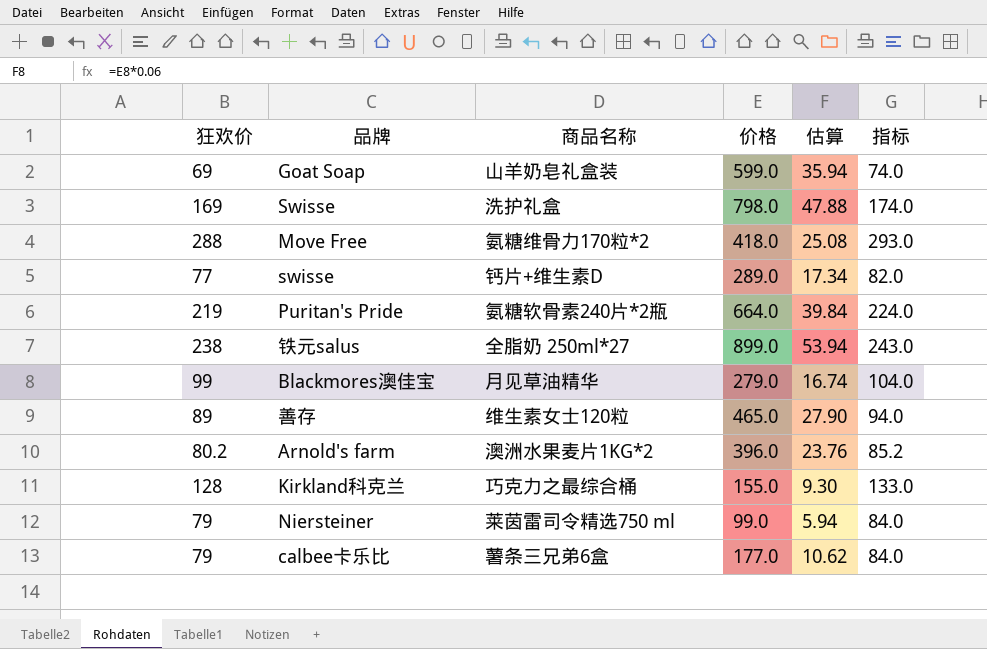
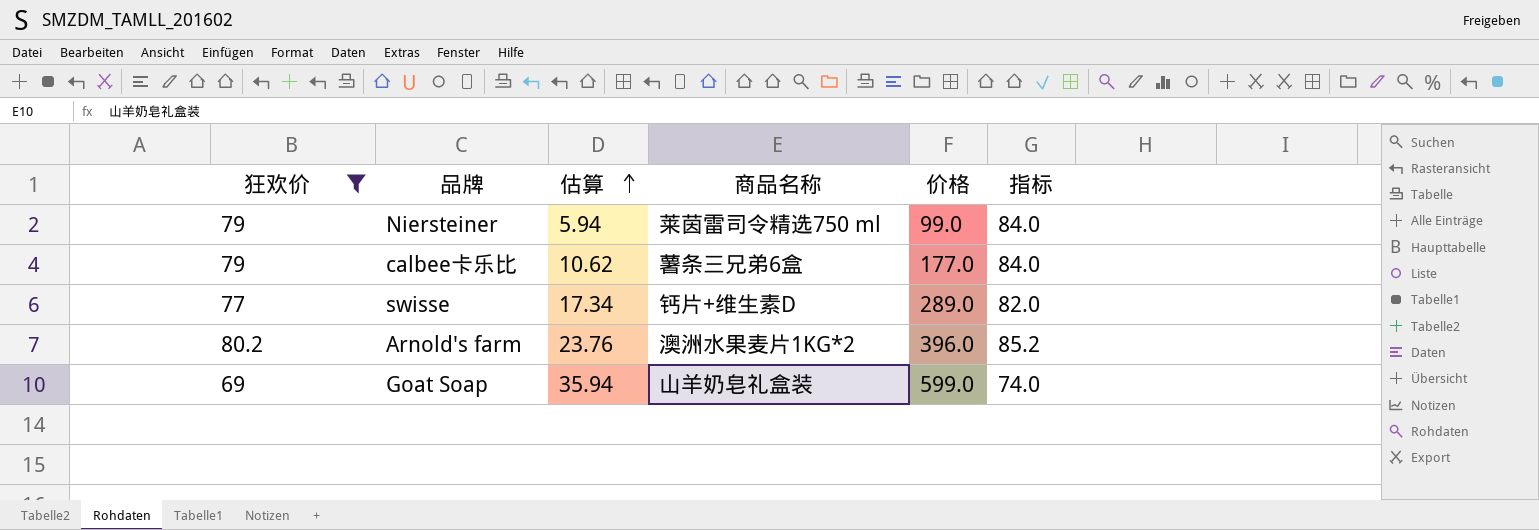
filter: none -> 狂欢价 <= 80.2
row order: none -> 估算 ascending
column 估算 | position: 5 -> 3

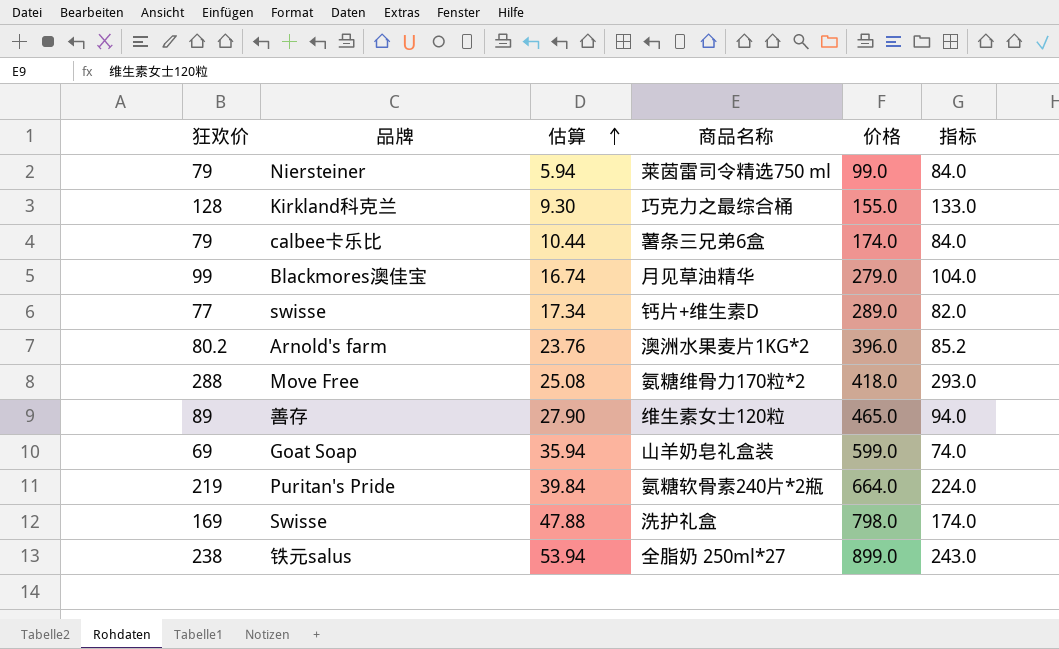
filter: 狂欢价 <= 80.2 -> none
calbee卡乐比 | 估算: 10.62 -> 10.44
calbee卡乐比 | 价格: 177.0 -> 174.0

